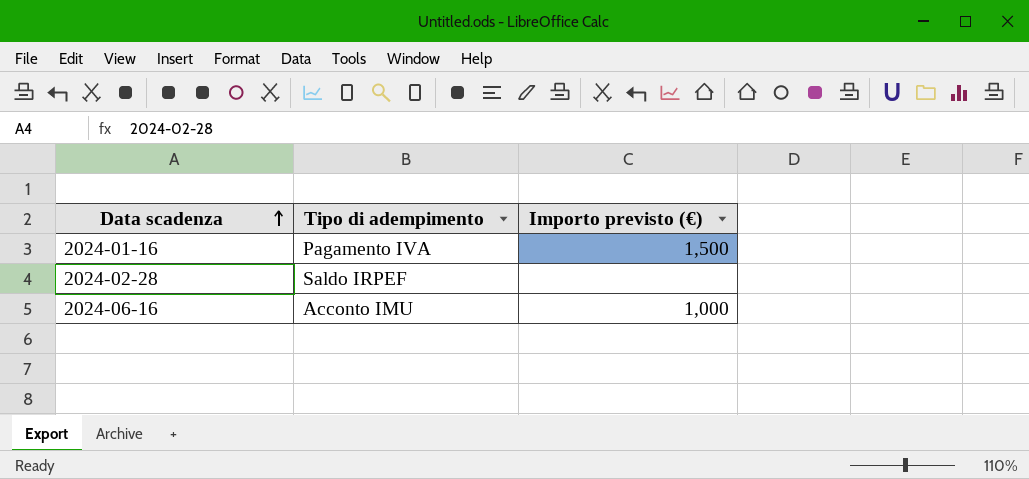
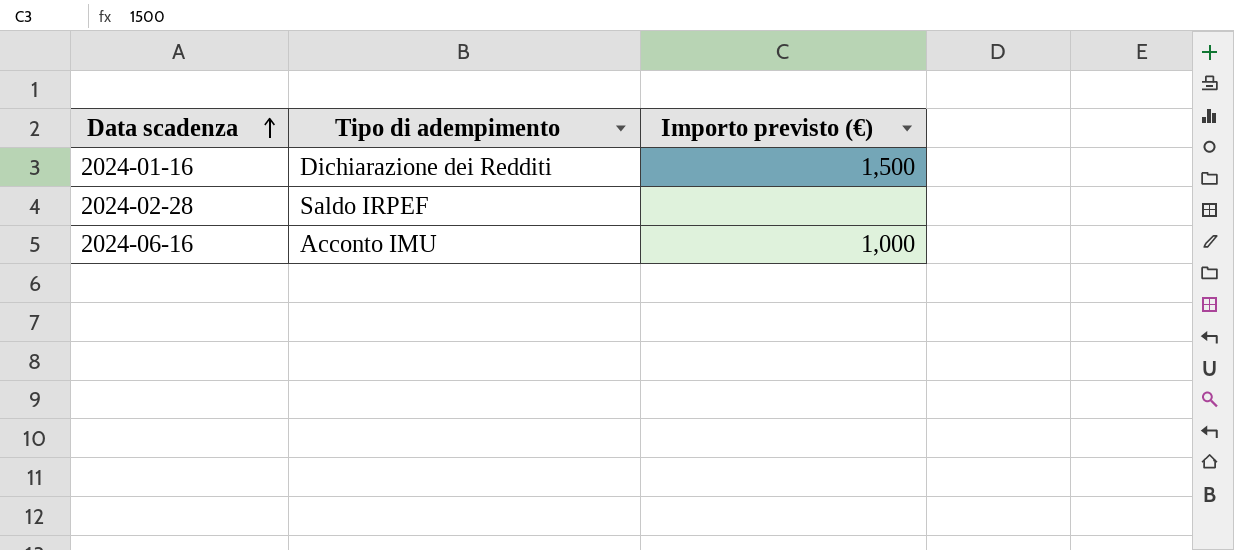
2024-01-16 | Tipo di adempimento: Pagamento IVA -> Dichiarazione dei Redditi

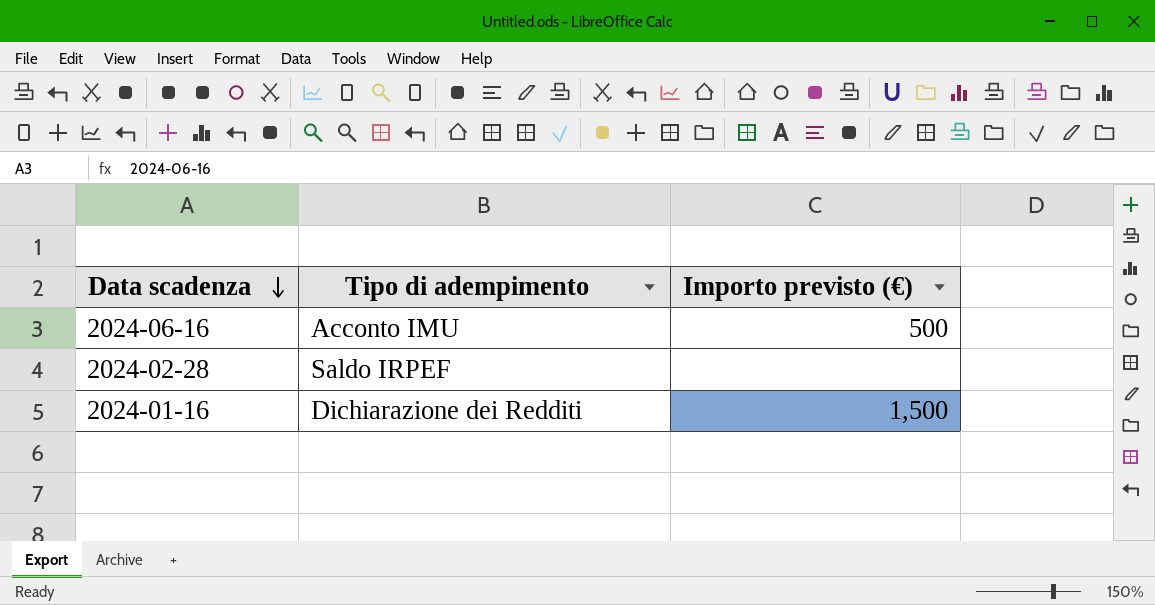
row order: Data scadenza ascending -> Data scadenza descending
2024-06-16 | Importo previsto (€): 1,000 -> 500

